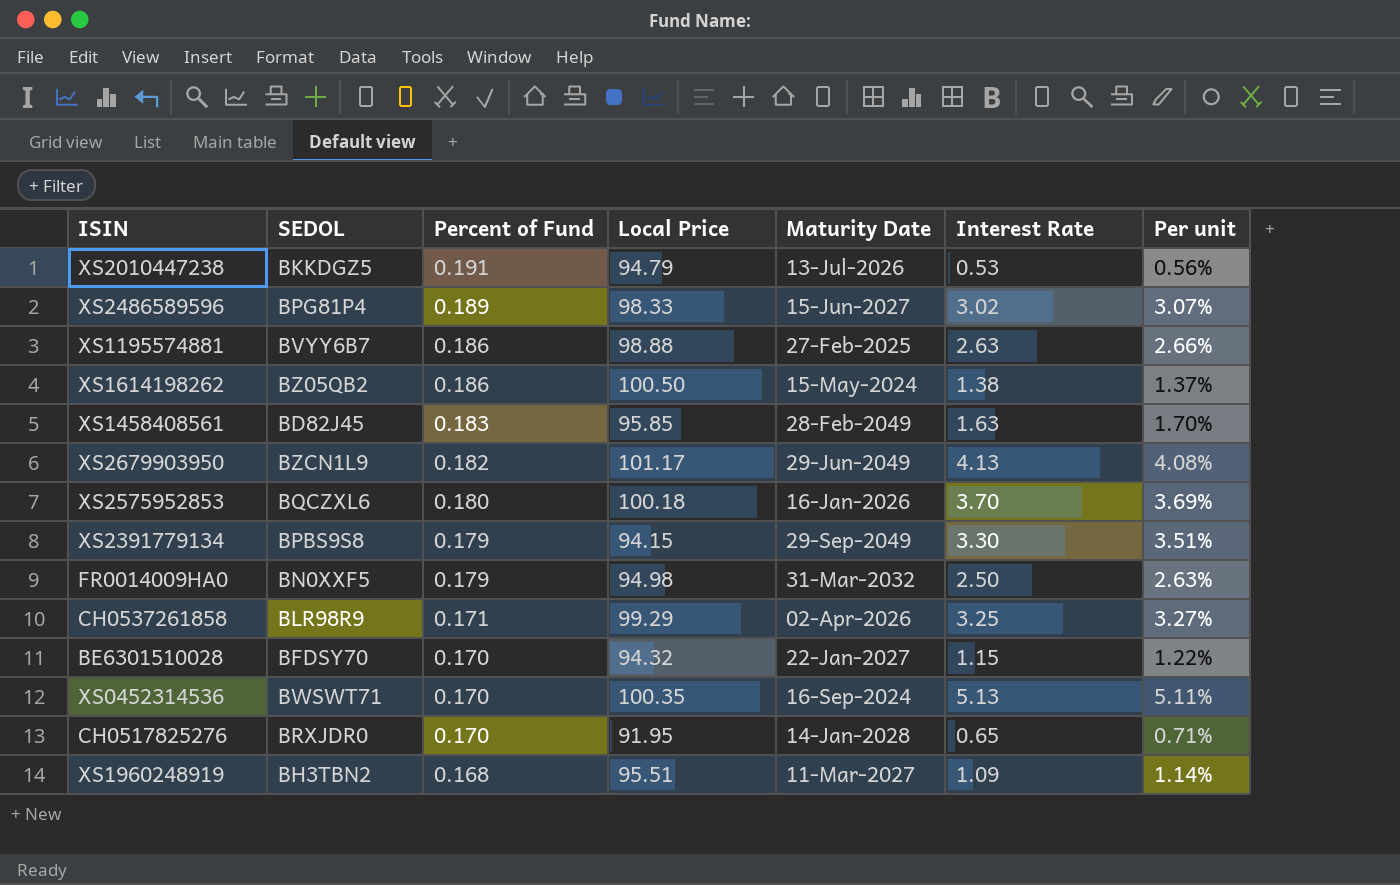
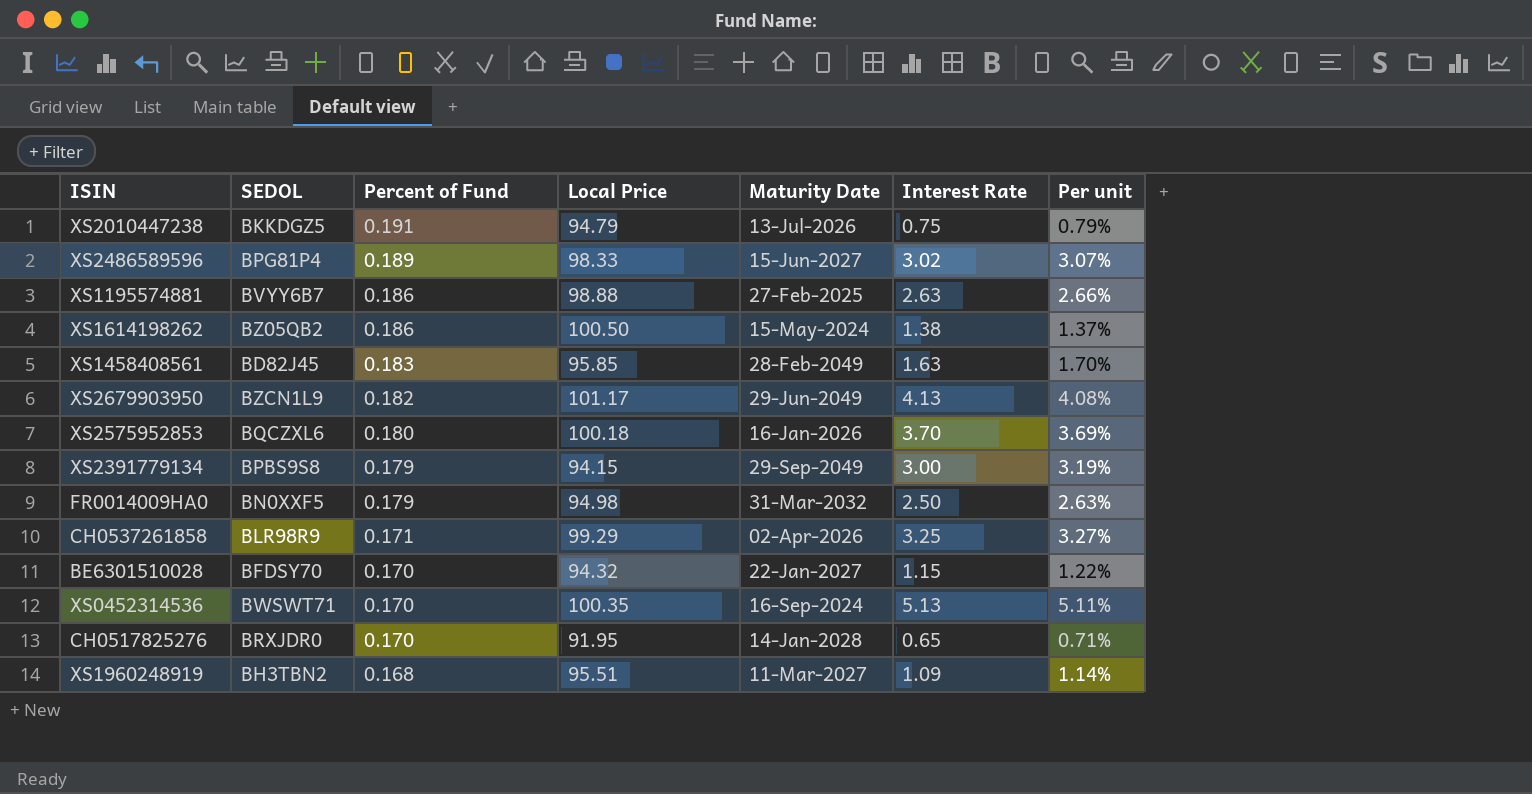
XS2010447238 | Interest Rate: 0.53 -> 0.75
XS2010447238 | Per unit: 0.56% -> 0.79%
XS2391779134 | Interest Rate: 3.30 -> 3.00
XS2391779134 | Per unit: 3.51% -> 3.19%

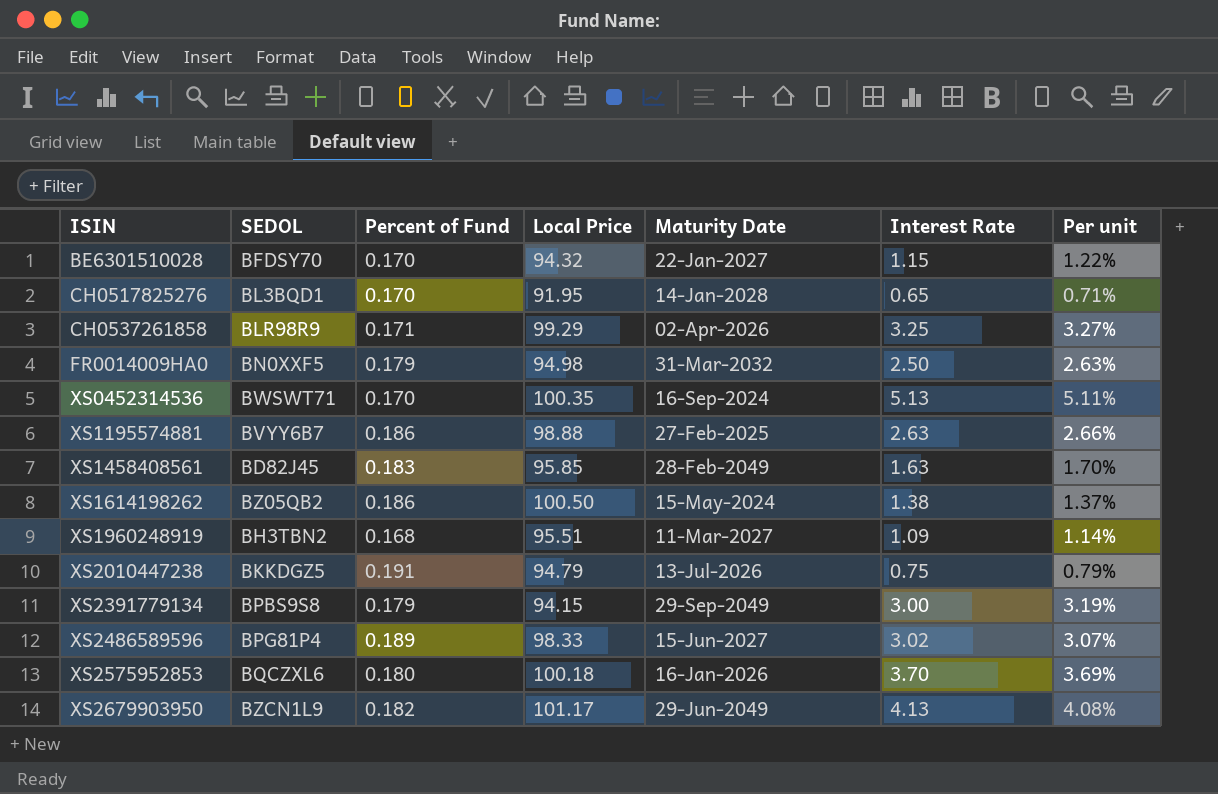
row order: Percent of Fund descending -> ISIN ascending
CH0517825276 | SEDOL: BRXJDR0 -> BL3BQD1

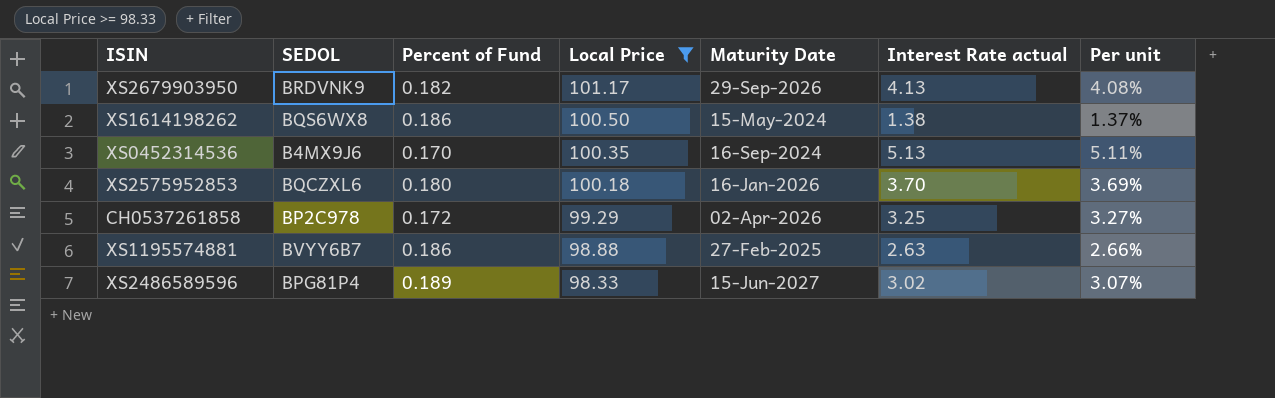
filter: none -> Local Price >= 98.33
row order: ISIN ascending -> Local Price descending
column name: Interest Rate -> Interest Rate actual
XS2679903950 | SEDOL: BZCN1L9 -> BRDVNK9
XS2679903950 | Maturity Date: 29-Jun-2049 -> 29-Sep-2026
XS1614198262 | SEDOL: BZ05QB2 -> BQS6WX8
XS0452314536 | SEDOL: BWSWT71 -> B4MX9J6
CH0537261858 | SEDOL: BLR98R9 -> BP2C978
CH0537261858 | Percent of Fund: 0.171 -> 0.172

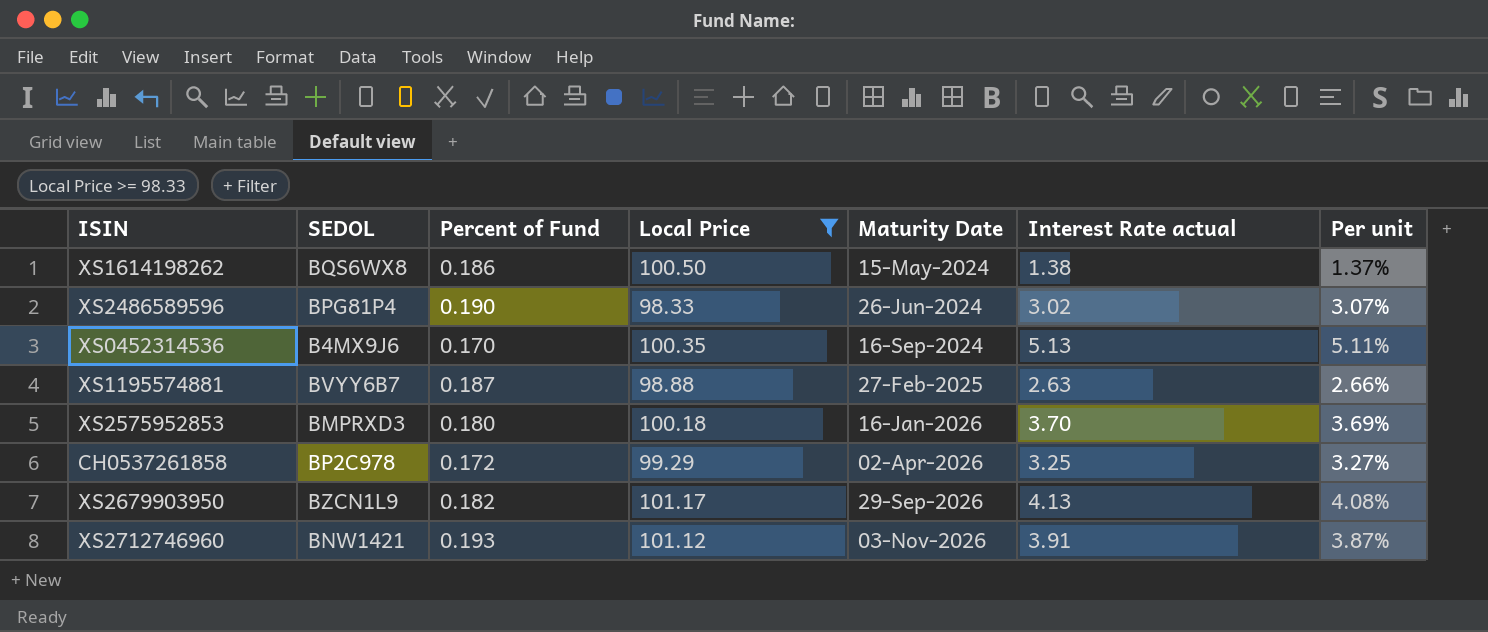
row order: Local Price descending -> Maturity Date ascending
XS2486589596 | Percent of Fund: 0.189 -> 0.190
XS2486589596 | Maturity Date: 15-Jun-2027 -> 26-Jun-2024
XS1195574881 | Percent of Fund: 0.186 -> 0.187
XS2575952853 | SEDOL: BQCZXL6 -> BMPRXD3
XS2679903950 | SEDOL: BRDVNK9 -> BZCN1L9
row XS2712746960: none -> BNW1421 | 0.193 | 101.12 | 03-Nov-2026 | 3.91 | 3.87%

